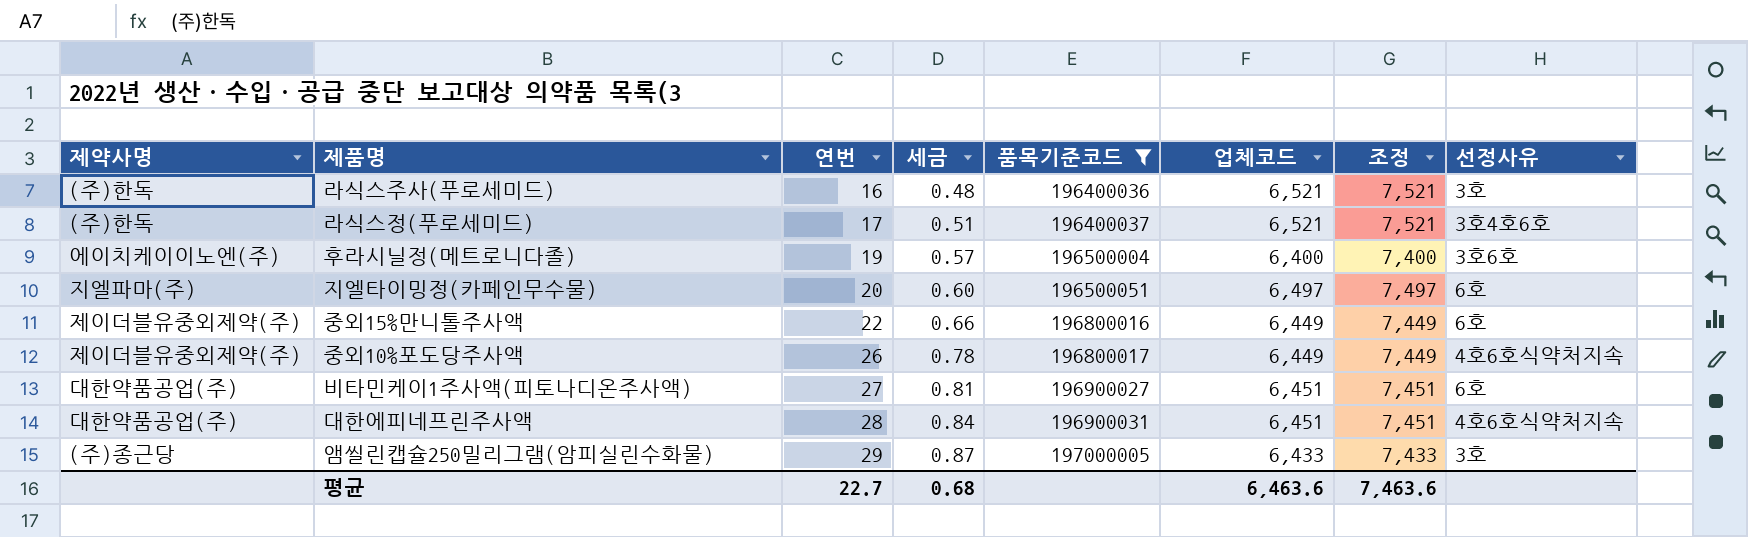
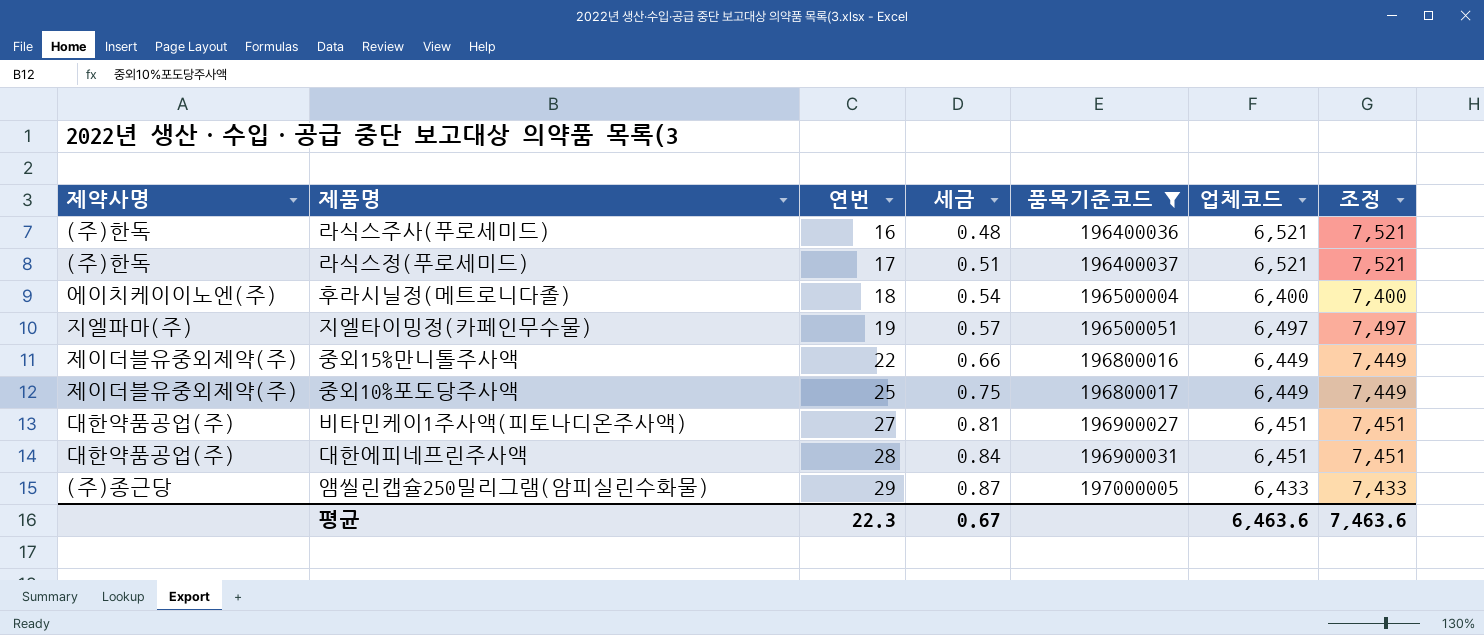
column 선정사유 | position: 8 -> none
후라시닐정(메트로니다졸) | 연번: 19 -> 18
후라시닐정(메트로니다졸) | 세금: 0.57 -> 0.54
지엘타이밍정(카페인무수물) | 연번: 20 -> 19
지엘타이밍정(카페인무수물) | 세금: 0.60 -> 0.57
중외10%포도당주사액 | 연번: 26 -> 25
중외10%포도당주사액 | 세금: 0.78 -> 0.75
평균 | 연번: 22.7 -> 22.3
평균 | 세금: 0.68 -> 0.67

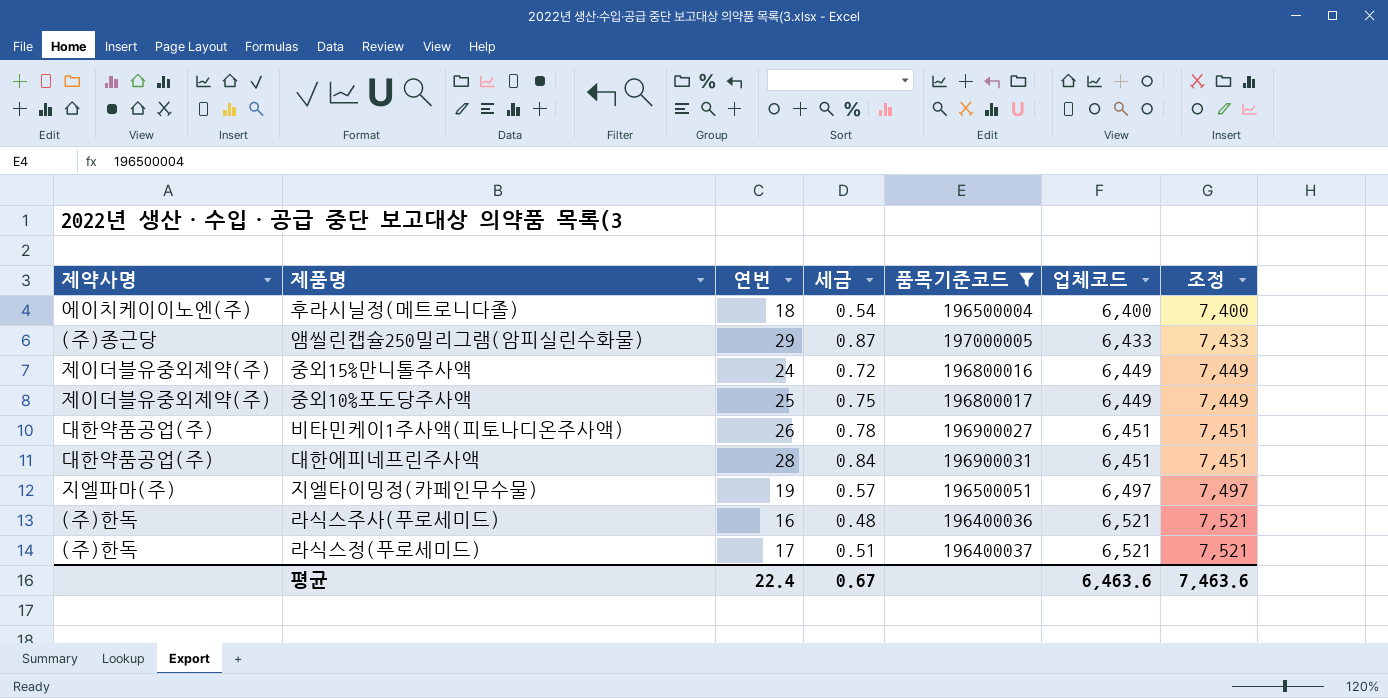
row order: 연번 ascending -> 업체코드 ascending
중외15%만니톨주사액 | 연번: 22 -> 24
중외15%만니톨주사액 | 세금: 0.66 -> 0.72
비타민케이1주사액(피토나디온주사액) | 연번: 27 -> 26
비타민케이1주사액(피토나디온주사액) | 세금: 0.81 -> 0.78
평균 | 연번: 22.3 -> 22.4

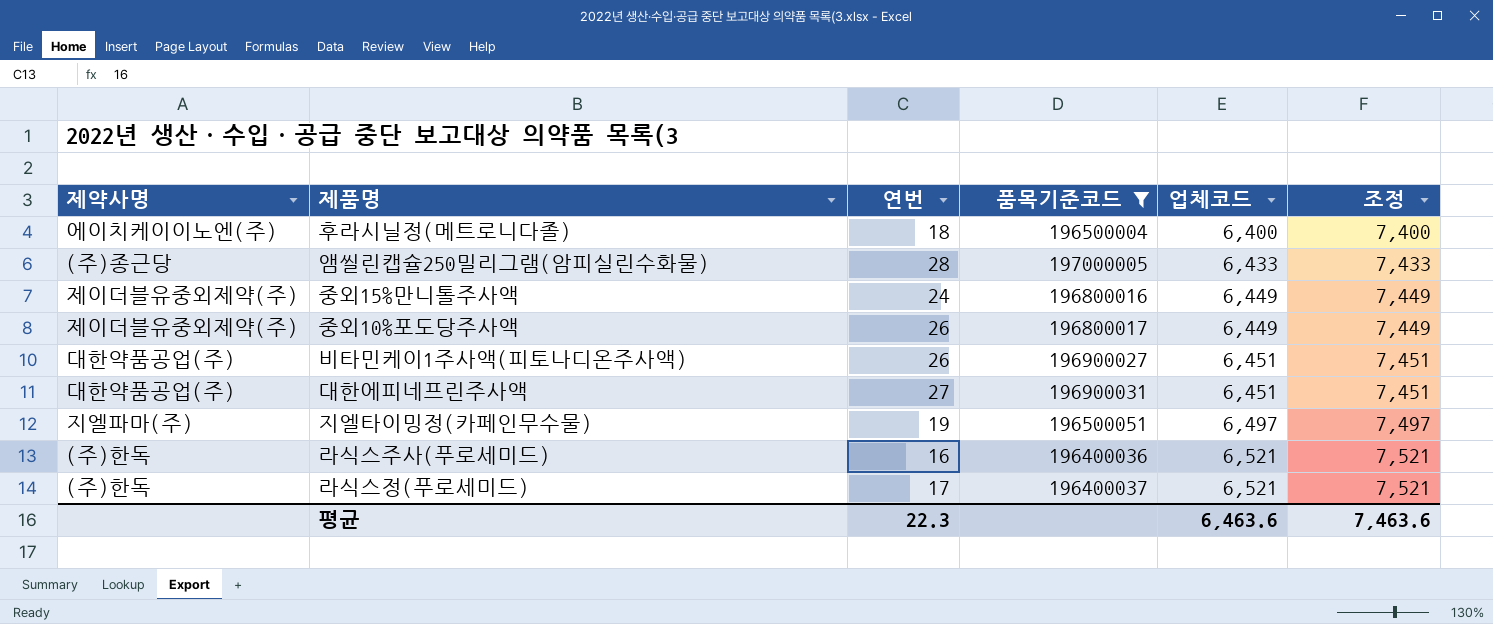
column 세금 | formula: [연번] * 0.03 -> none
앰씰린캡슐250밀리그램(암피실린수화물) | 연번: 29 -> 28
중외10%포도당주사액 | 연번: 25 -> 26
대한에피네프린주사액 | 연번: 28 -> 27
평균 | 연번: 22.4 -> 22.3

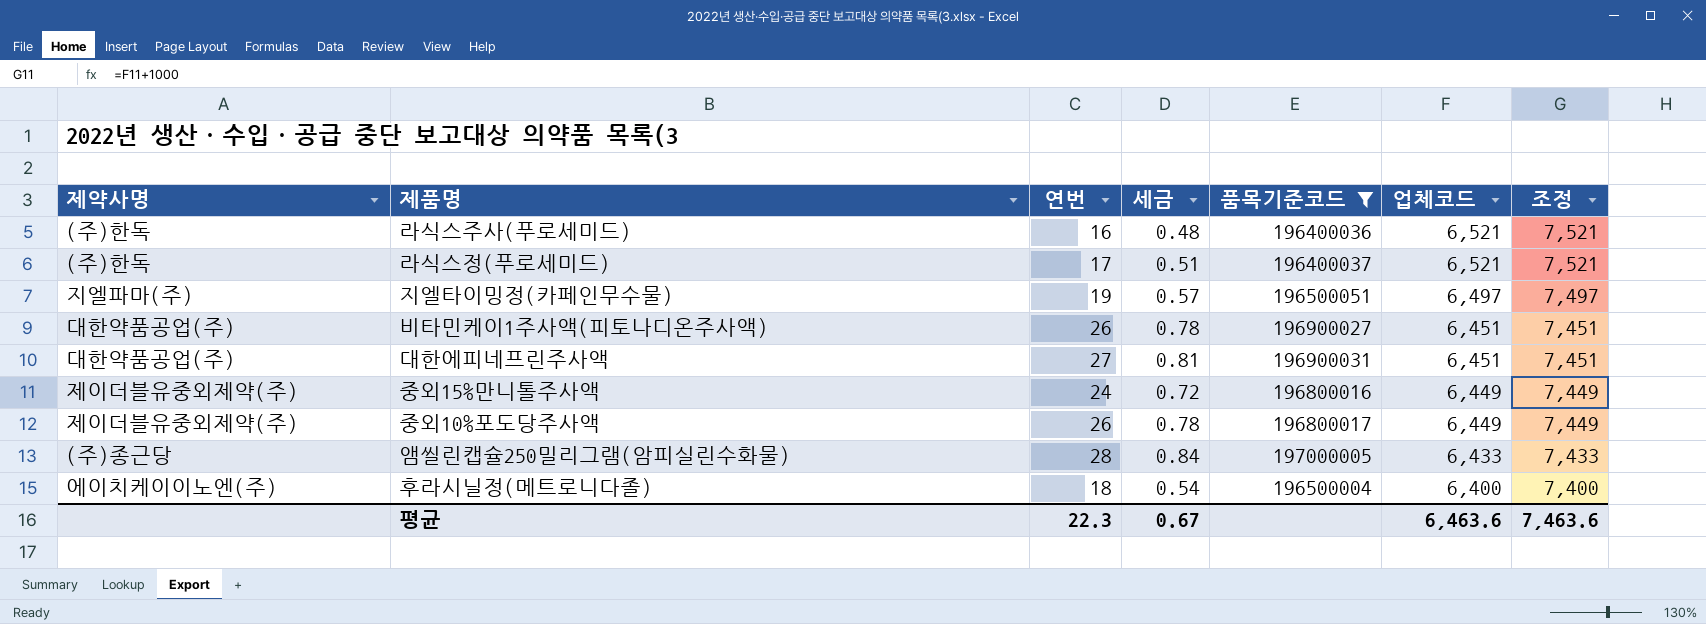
row order: 업체코드 ascending -> 업체코드 descending
column 세금 | formula: none -> [연번] * 0.03

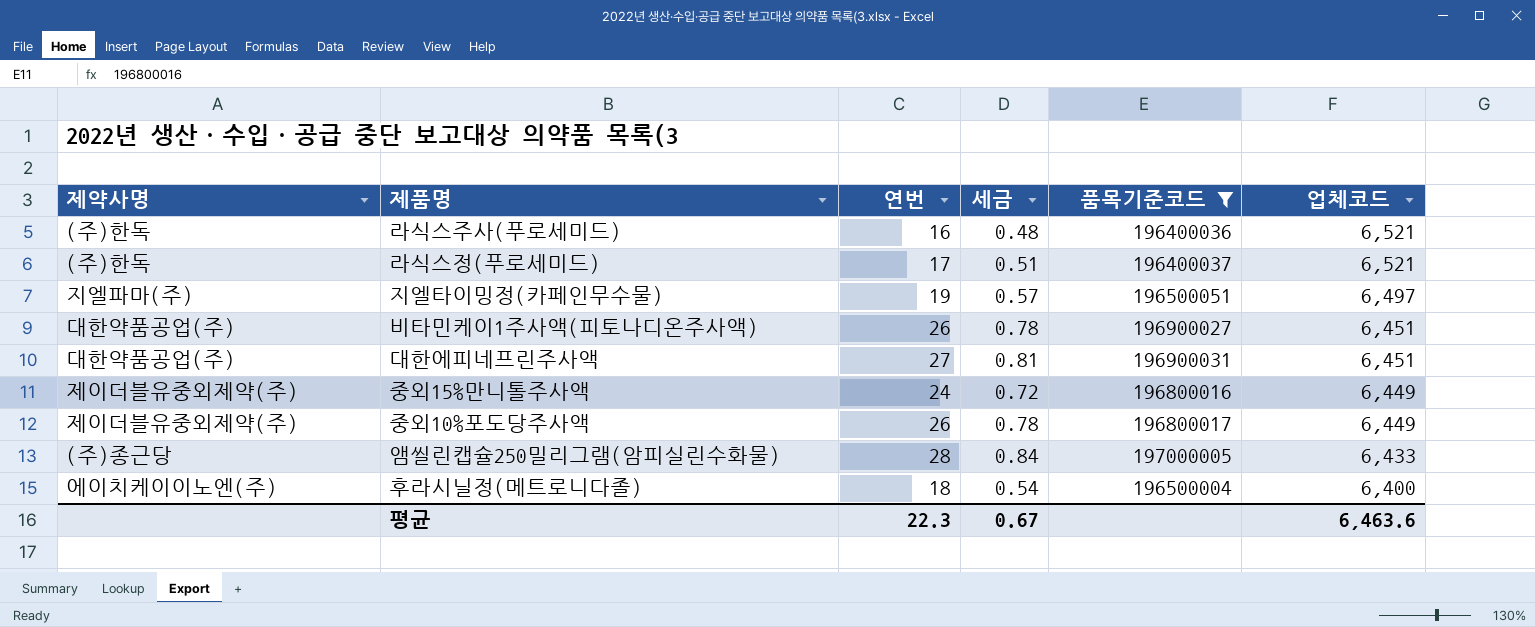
column 조정 | formula: [업체코드] + 1000 -> none

